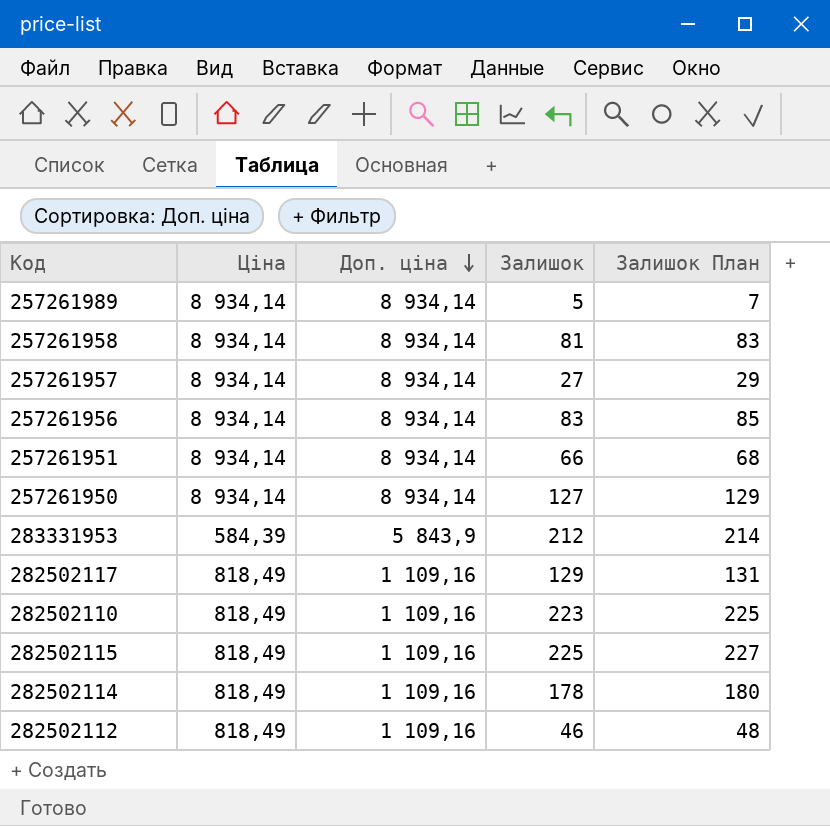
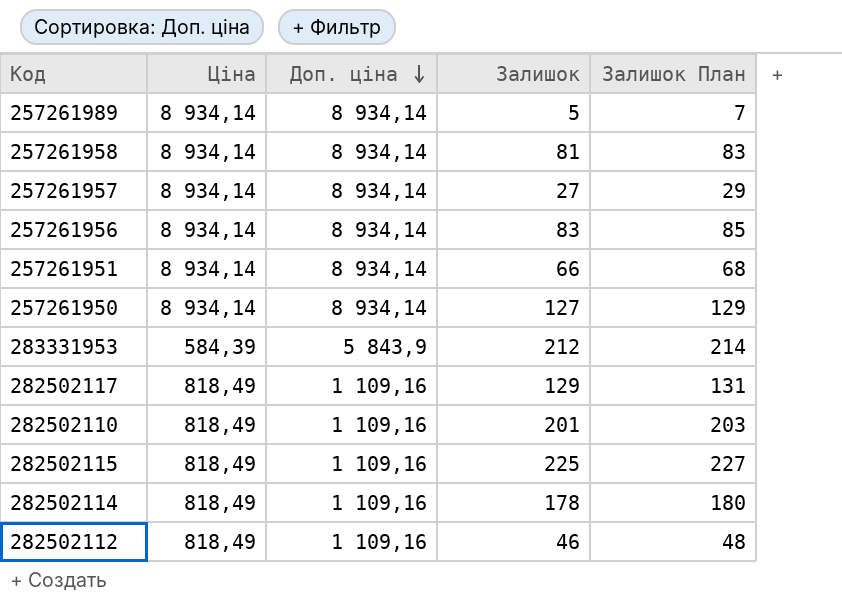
282502110 | Залишок: 223 -> 201
282502110 | Залишок План: 225 -> 203

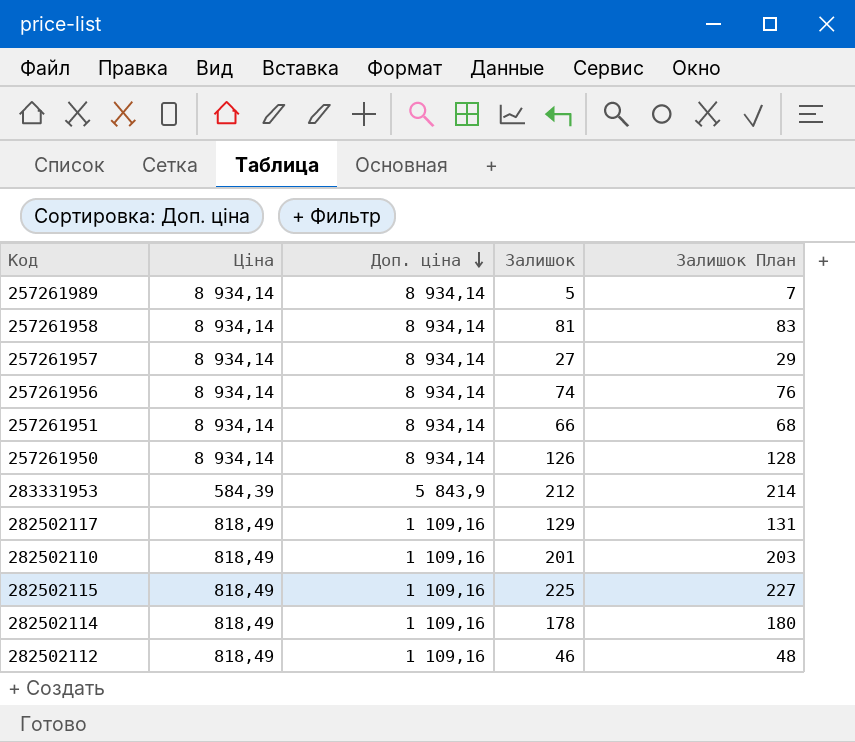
257261956 | Залишок: 83 -> 74
257261956 | Залишок План: 85 -> 76
257261950 | Залишок: 127 -> 126
257261950 | Залишок План: 129 -> 128

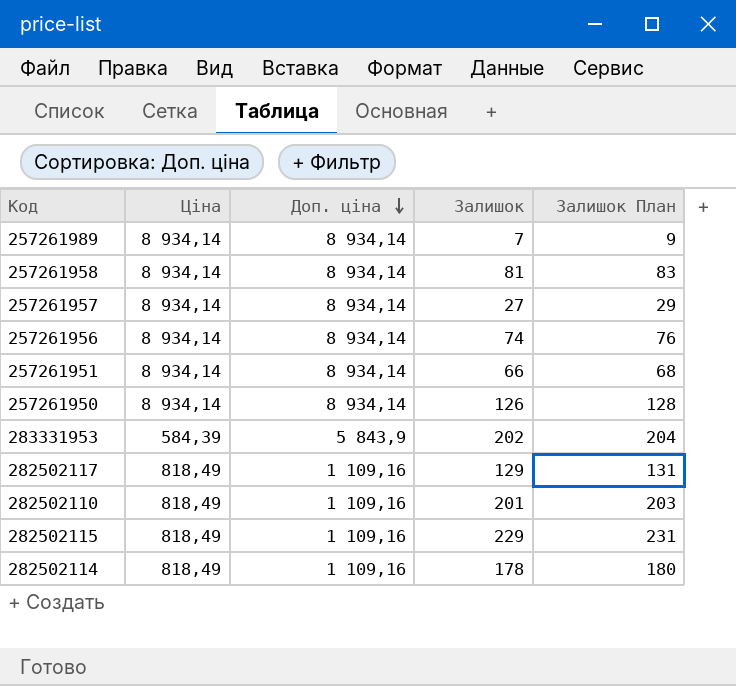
row 282502112: 818,49 | 1 109,16 | 46 | 48 -> none
257261989 | Залишок: 5 -> 7
257261989 | Залишок План: 7 -> 9
283331953 | Залишок: 212 -> 202
283331953 | Залишок План: 214 -> 204
282502115 | Залишок: 225 -> 229
282502115 | Залишок План: 227 -> 231

